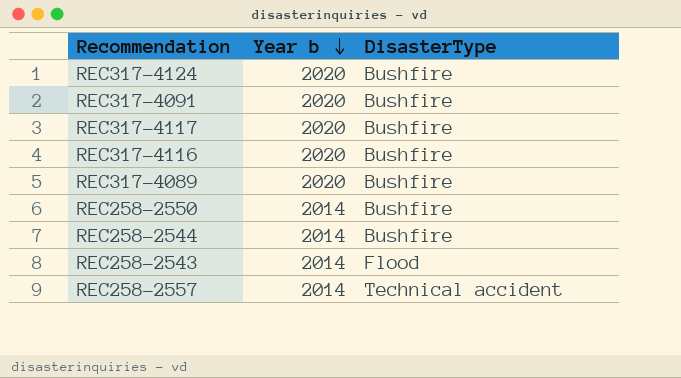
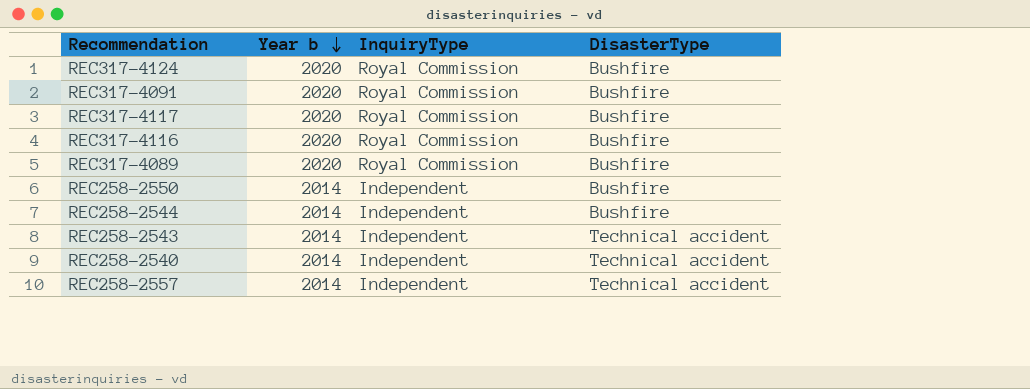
column InquiryType | position: none -> 3
REC258-2543 | DisasterType: Flood -> Technical accident
row REC258-2540: none -> 2014 | Independent | Technical accident

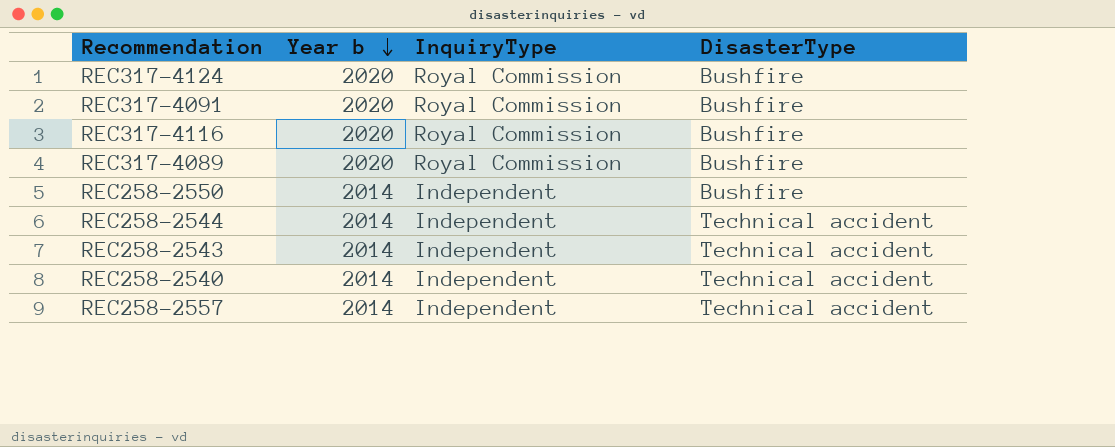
row REC317-4117: 2020 | Royal Commission | Bushfire -> none
REC258-2544 | DisasterType: Bushfire -> Technical accident

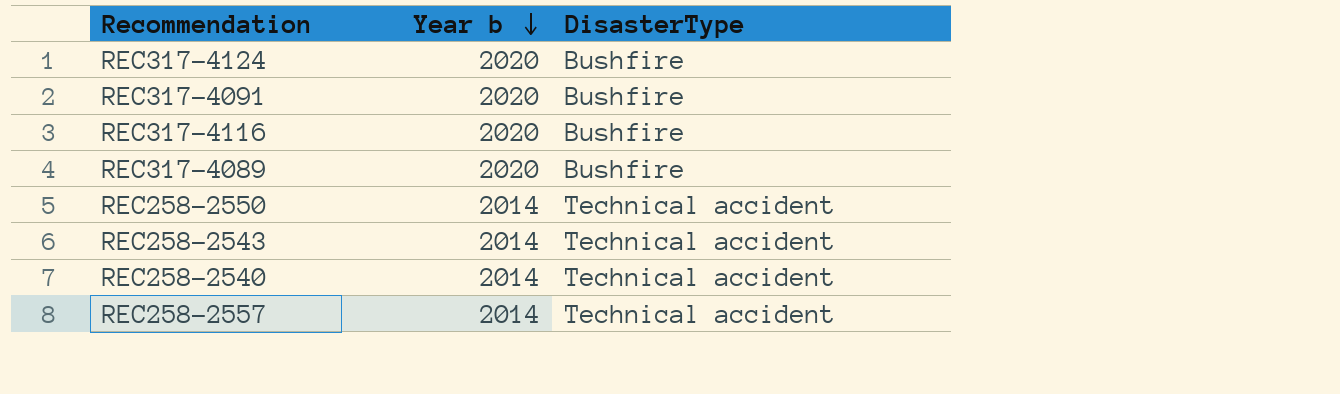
column InquiryType | position: 3 -> none
row REC258-2544: 2014 | Independent | Technical accident -> none
REC258-2550 | DisasterType: Bushfire -> Technical accident

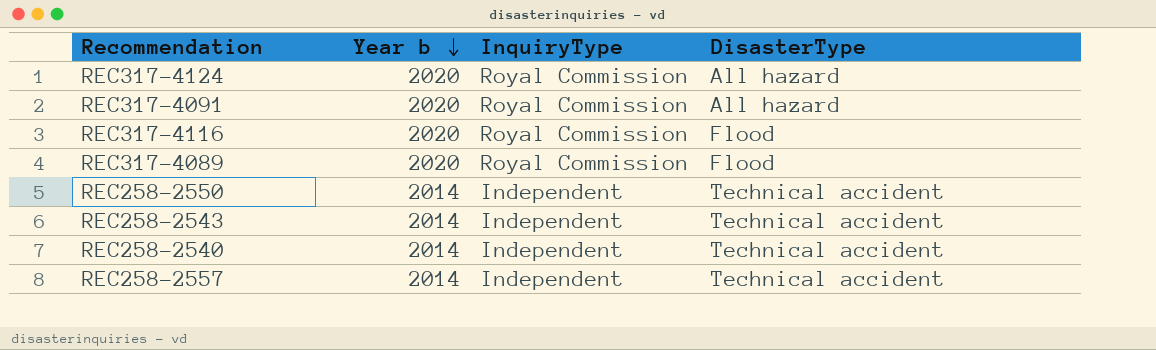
column InquiryType | position: none -> 3
REC317-4124 | DisasterType: Bushfire -> All hazard
REC317-4091 | DisasterType: Bushfire -> All hazard
REC317-4116 | DisasterType: Bushfire -> Flood
REC317-4089 | DisasterType: Bushfire -> Flood

